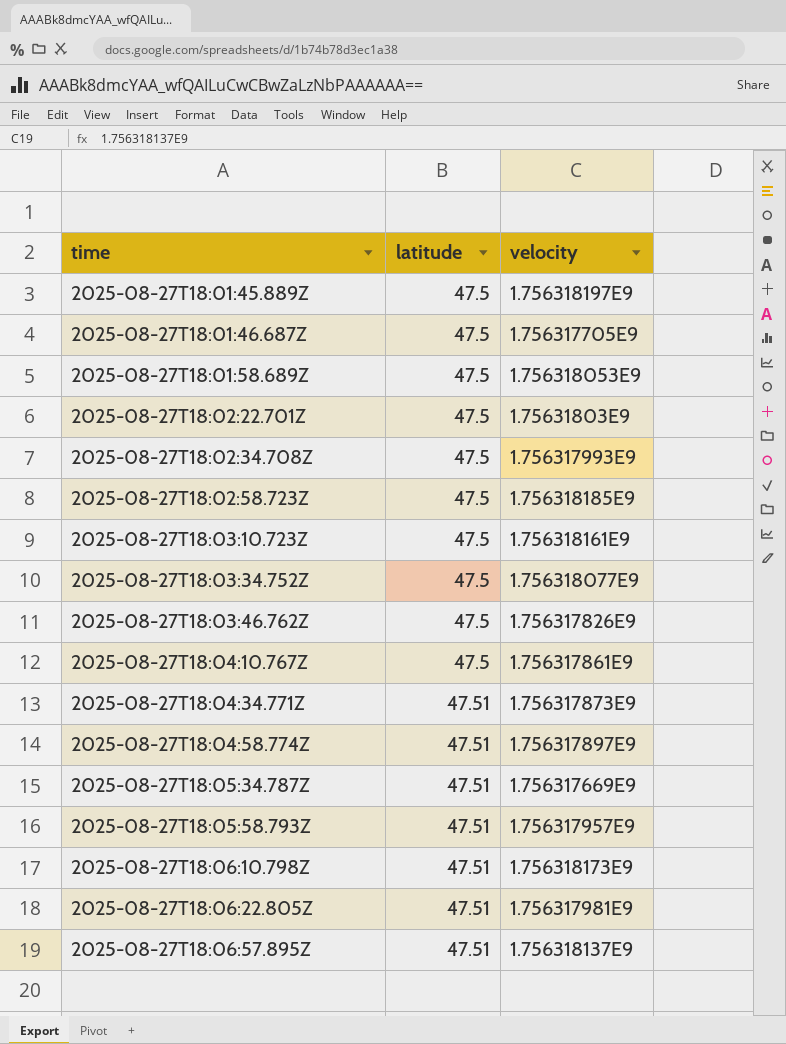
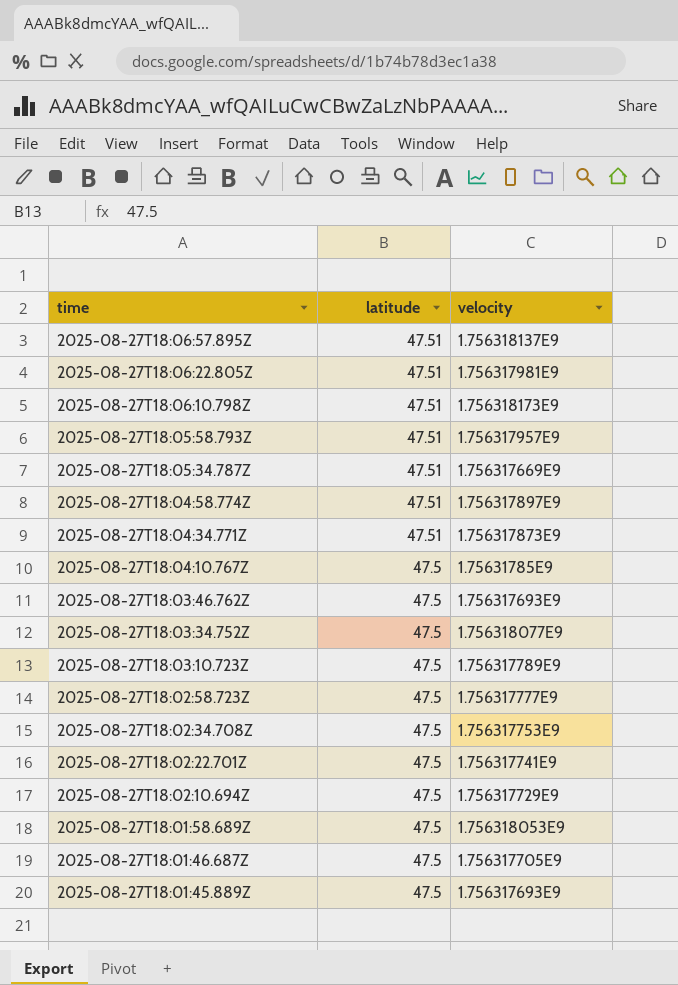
row order: time ascending -> time descending
2025-08-27T18:04:10.767Z | velocity: 1.756317861E9 -> 1.75631785E9
2025-08-27T18:03:46.762Z | velocity: 1.756317826E9 -> 1.756317693E9
2025-08-27T18:03:10.723Z | velocity: 1.756318161E9 -> 1.756317789E9
2025-08-27T18:02:58.723Z | velocity: 1.756318185E9 -> 1.756317777E9
2025-08-27T18:02:34.708Z | velocity: 1.756317993E9 -> 1.756317753E9
2025-08-27T18:02:22.701Z | velocity: 1.75631803E9 -> 1.756317741E9
row 2025-08-27T18:02:10.694Z: none -> 47.5 | 1.756317729E9
2025-08-27T18:01:45.889Z | velocity: 1.756318197E9 -> 1.756317693E9

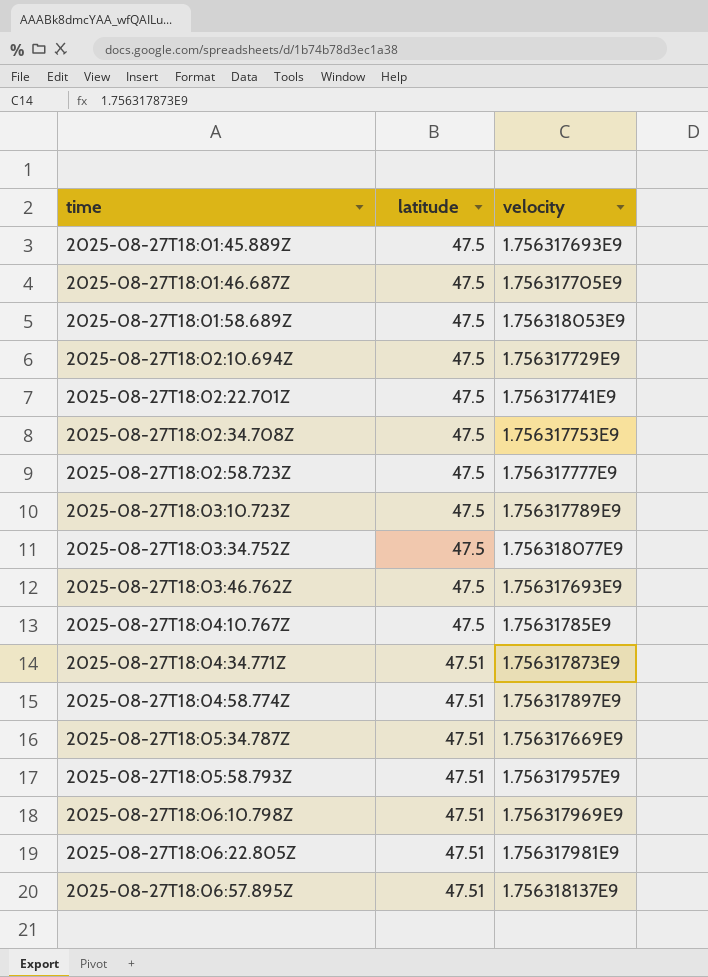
row order: time descending -> time ascending
2025-08-27T18:06:10.798Z | velocity: 1.756318173E9 -> 1.756317969E9

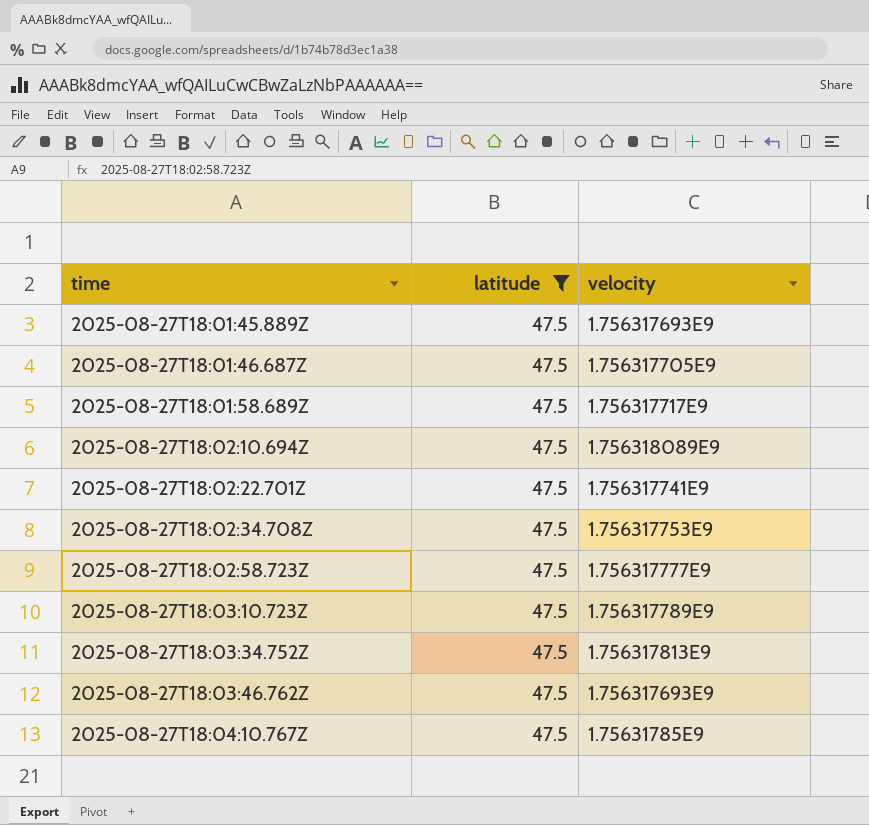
filter: none -> latitude = 47.5
2025-08-27T18:01:58.689Z | velocity: 1.756318053E9 -> 1.756317717E9
2025-08-27T18:02:10.694Z | velocity: 1.756317729E9 -> 1.756318089E9
2025-08-27T18:03:34.752Z | velocity: 1.756318077E9 -> 1.756317813E9

